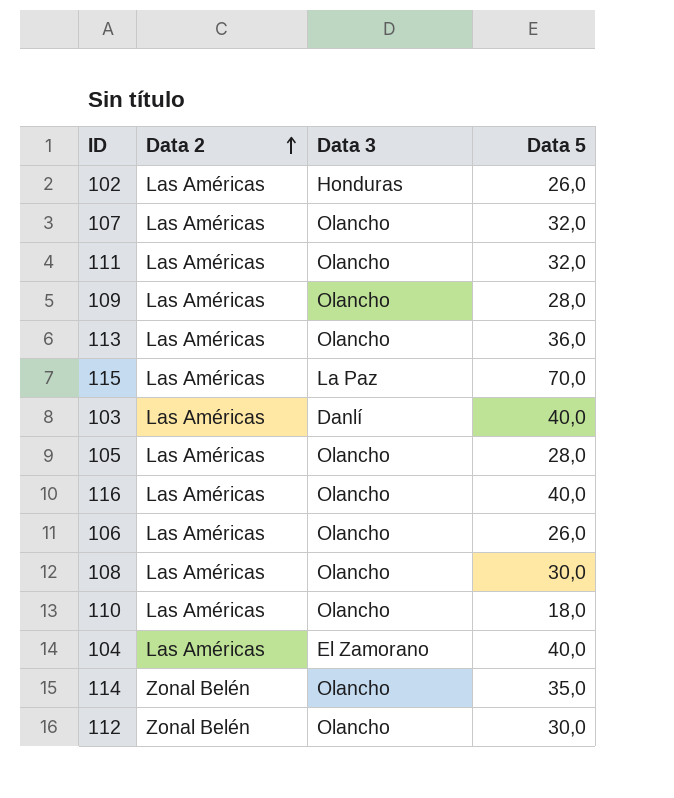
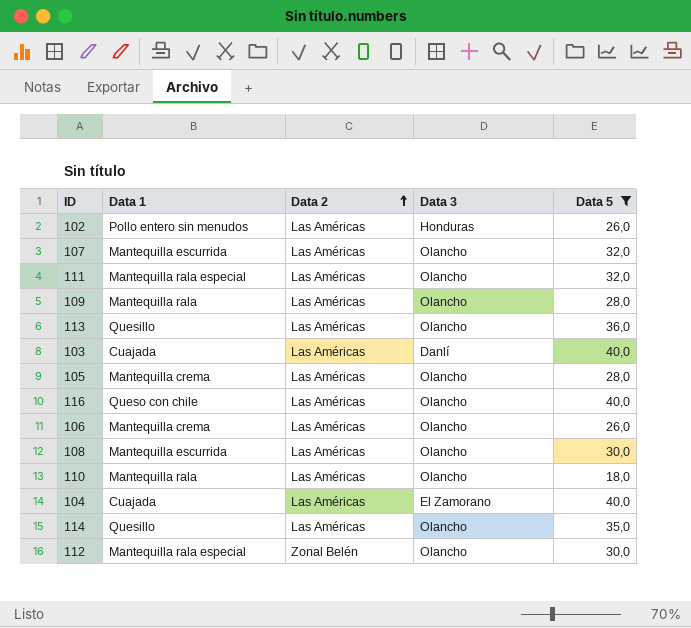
filter: none -> Data 5 != 70,0
column Data 1 | position: none -> 2
114 | Data 2: Zonal Belén -> Las Américas

